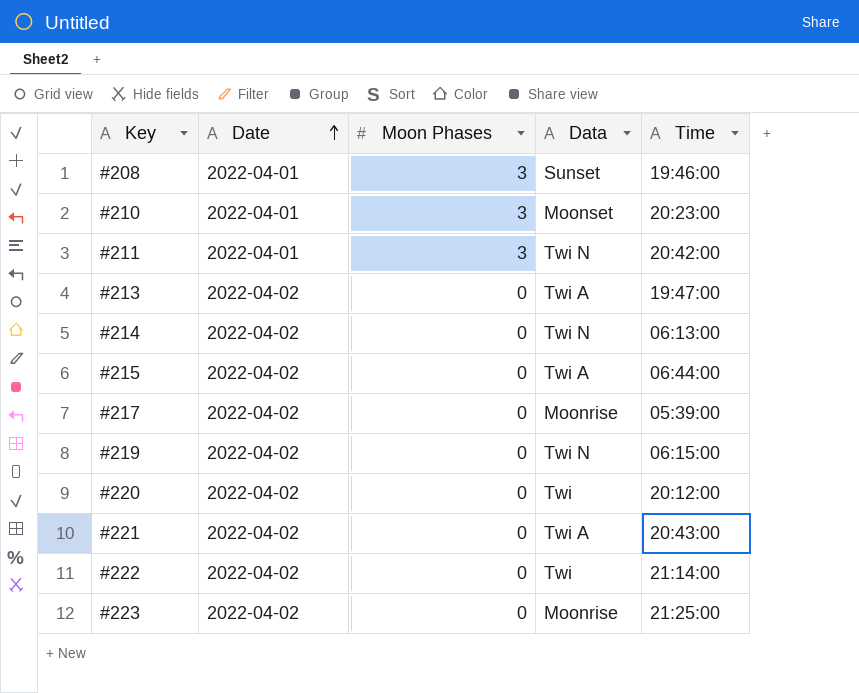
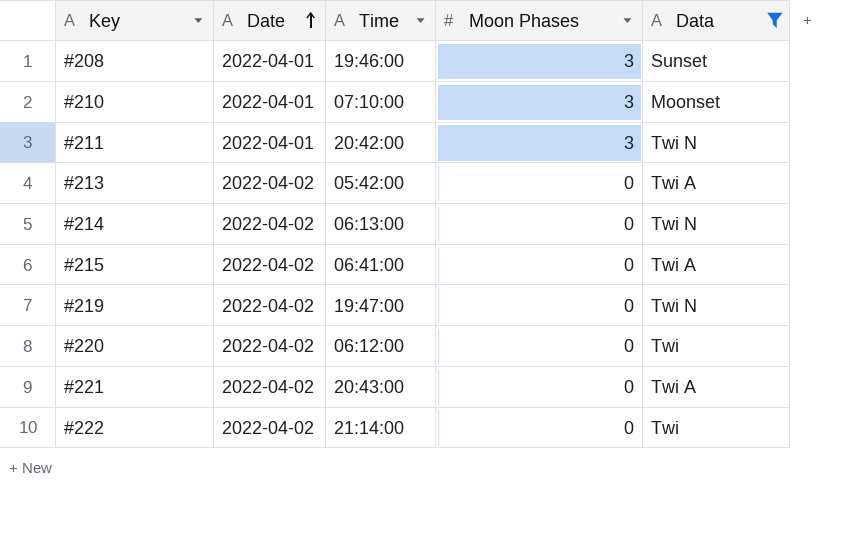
filter: none -> Data != Moonrise
column Time | position: 5 -> 3
#210 | Time: 20:23:00 -> 07:10:00
#213 | Time: 19:47:00 -> 05:42:00
#215 | Time: 06:44:00 -> 06:41:00
#219 | Time: 06:15:00 -> 19:47:00
#220 | Time: 20:12:00 -> 06:12:00

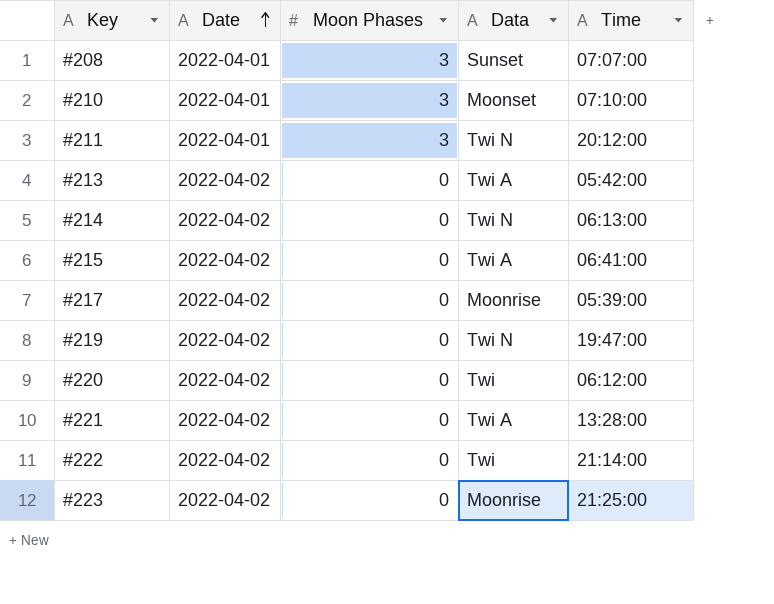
filter: Data != Moonrise -> none
column Time | position: 3 -> 5
#208 | Time: 19:46:00 -> 07:07:00
#211 | Time: 20:42:00 -> 20:12:00
#221 | Time: 20:43:00 -> 13:28:00

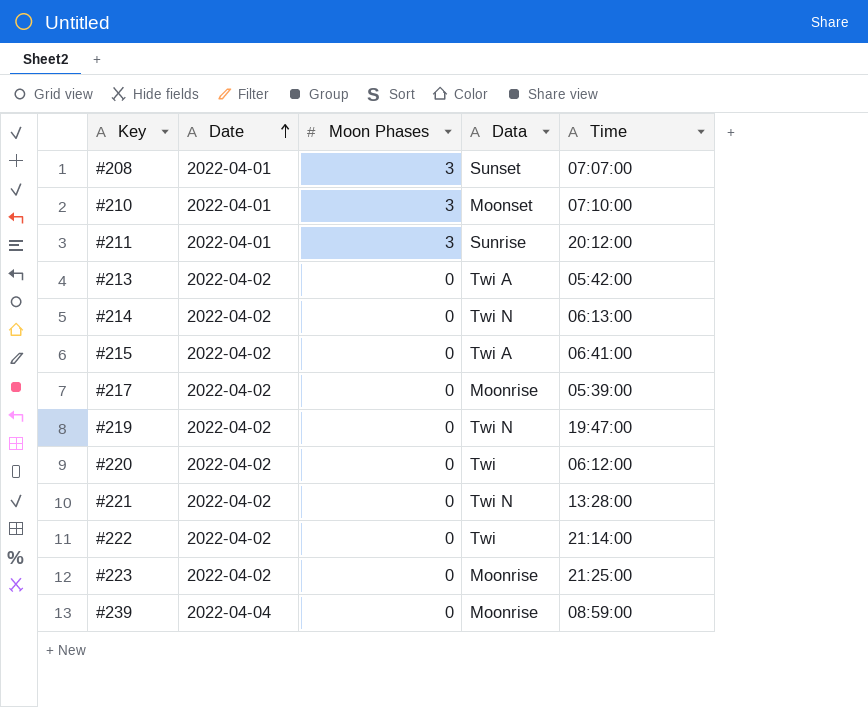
#211 | Data: Twi N -> Sunrise
#221 | Data: Twi A -> Twi N
row #239: none -> 2022-04-04 | 0 | Moonrise | 08:59:00

